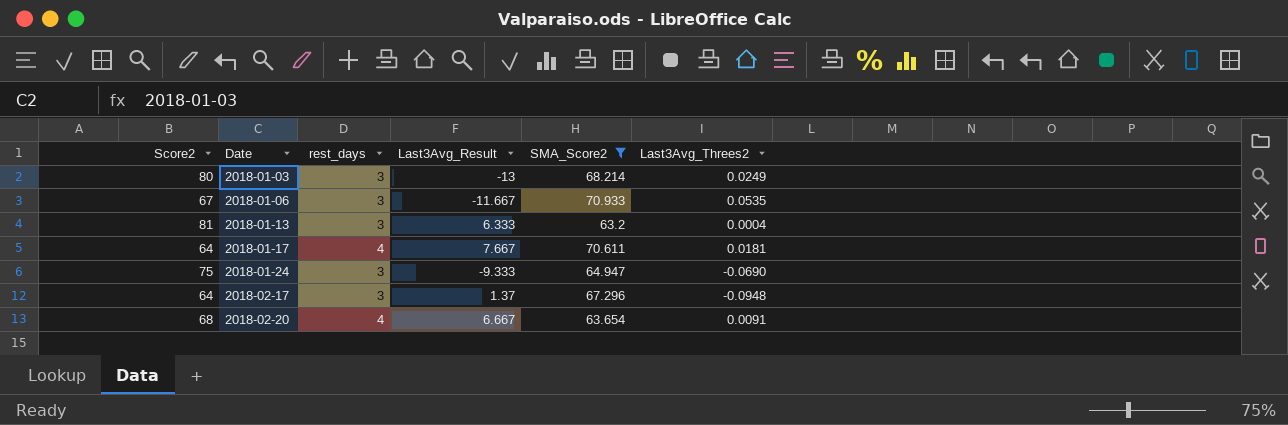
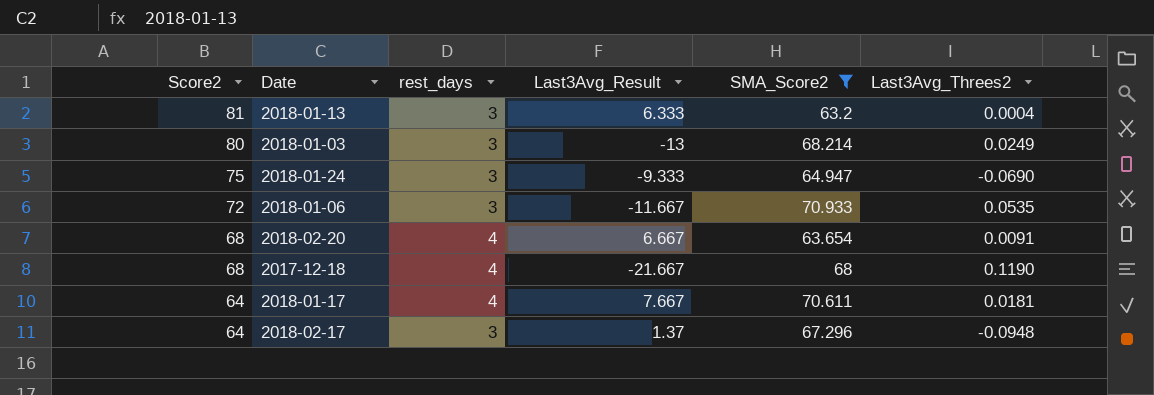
row order: Date ascending -> Score2 descending
2018-01-06 | Score2: 67 -> 72
row 2017-12-18: none -> 68 | 4 | -21.667 | 68 | 0.1190

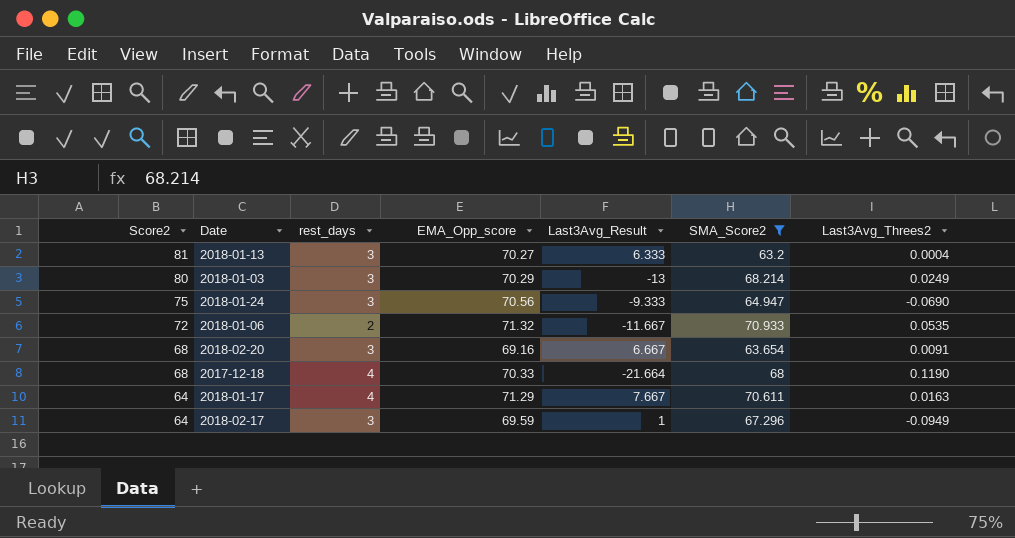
column EMA_Opp_score | position: none -> 4
2018-01-06 | rest_days: 3 -> 2
2018-02-20 | rest_days: 4 -> 3
2017-12-18 | Last3Avg_Result: -21.667 -> -21.664
2018-01-17 | Last3Avg_Threes2: 0.0181 -> 0.0163
2018-02-17 | Last3Avg_Result: 1.37 -> 1
2018-02-17 | Last3Avg_Threes2: -0.0948 -> -0.0949

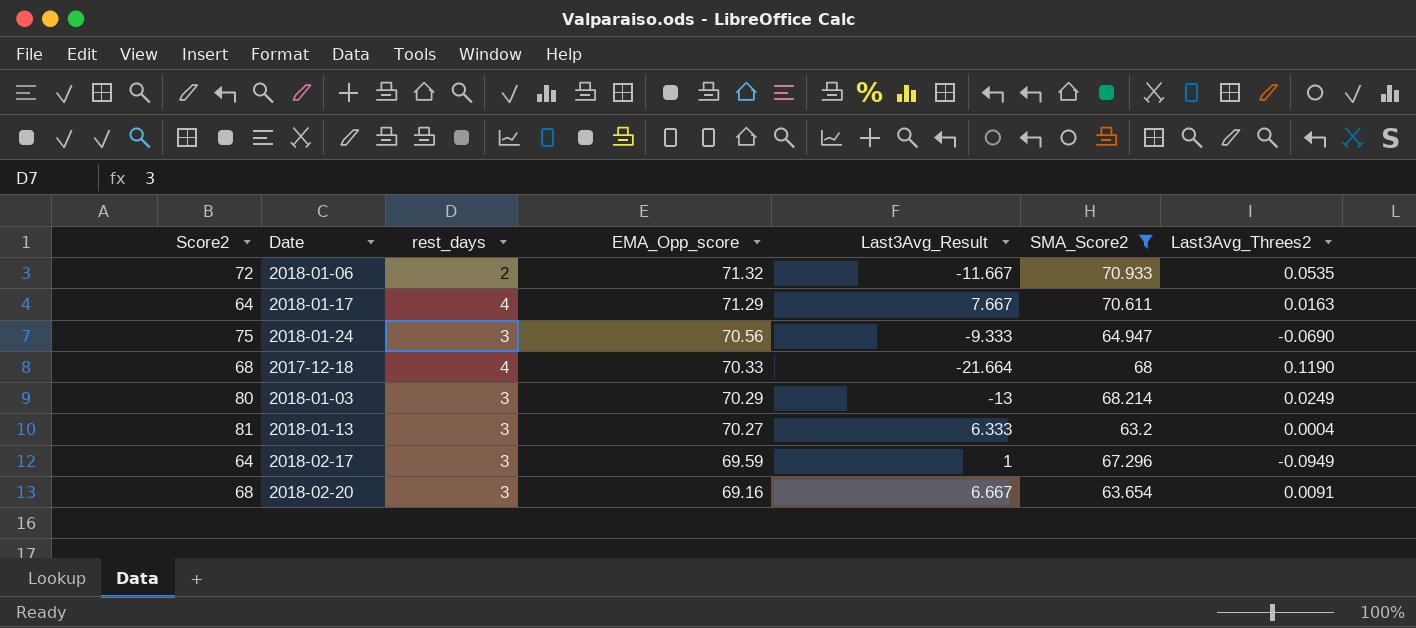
row order: Score2 descending -> EMA_Opp_score descending

